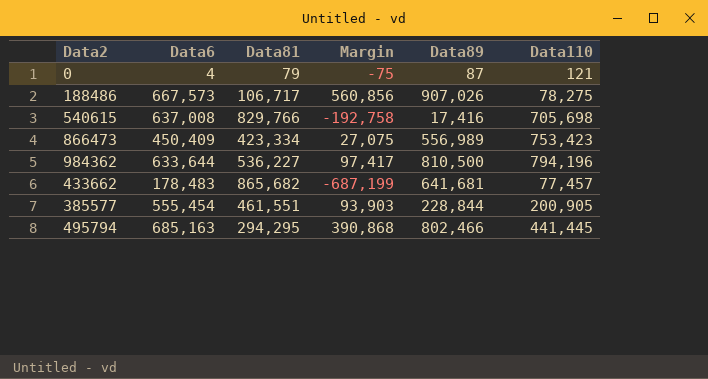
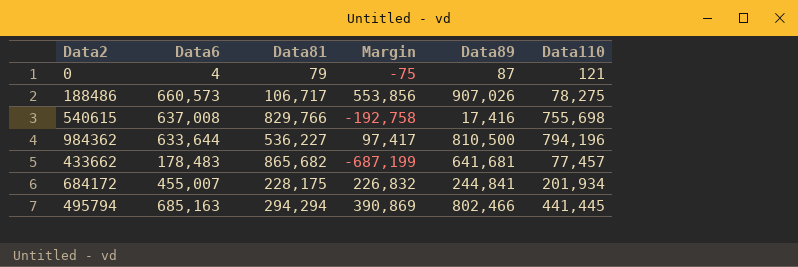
row 866473: 450,409 | 423,334 | 27,075 | 556,989 | 753,423 -> none
row 385577: 555,454 | 461,551 | 93,903 | 228,844 | 200,905 -> none
188486 | Data6: 667,573 -> 660,573
188486 | Margin: 560,856 -> 553,856
540615 | Data110: 705,698 -> 755,698
row 684172: none -> 455,007 | 228,175 | 226,832 | 244,841 | 201,934
495794 | Data81: 294,295 -> 294,294
495794 | Margin: 390,868 -> 390,869

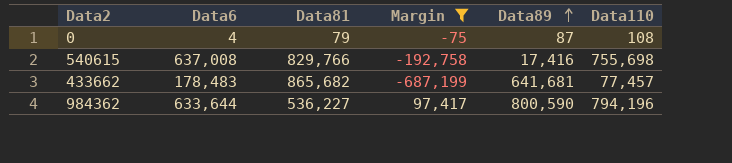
filter: none -> Margin <= 97,417
row order: none -> Data89 ascending
0 | Data110: 121 -> 108
984362 | Data89: 810,500 -> 800,590

